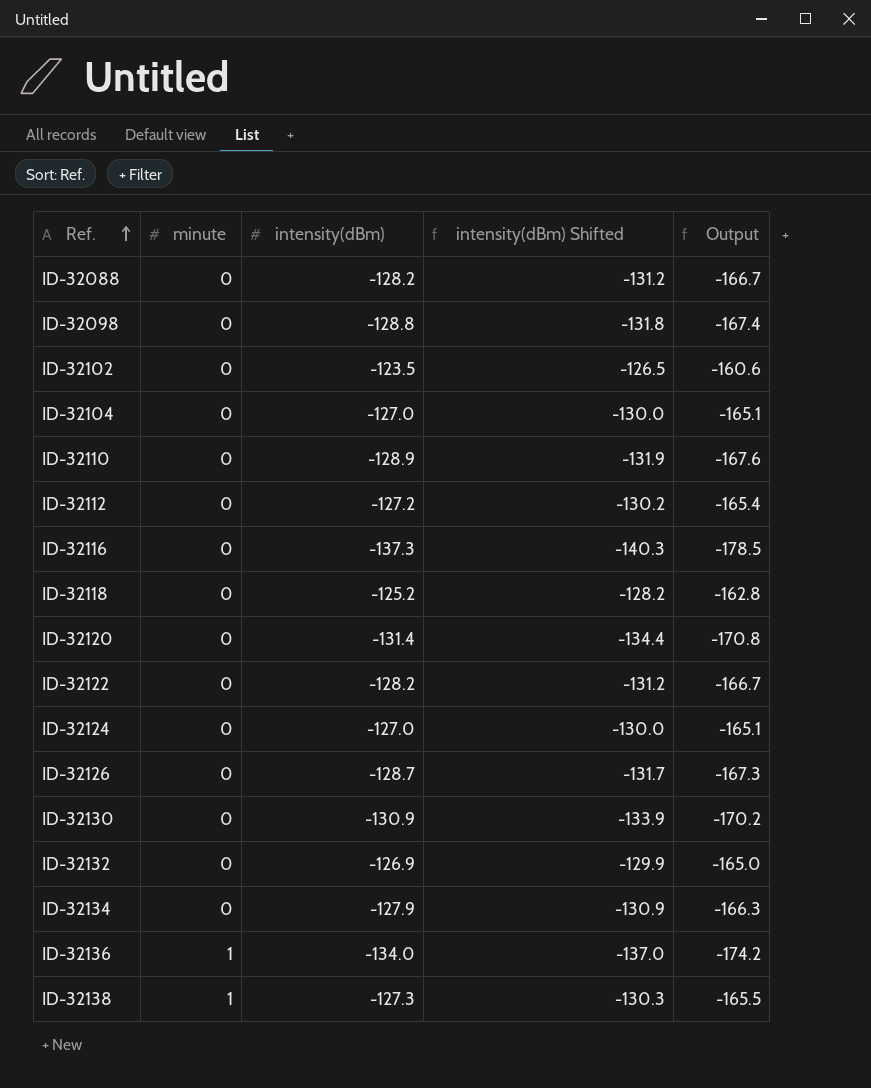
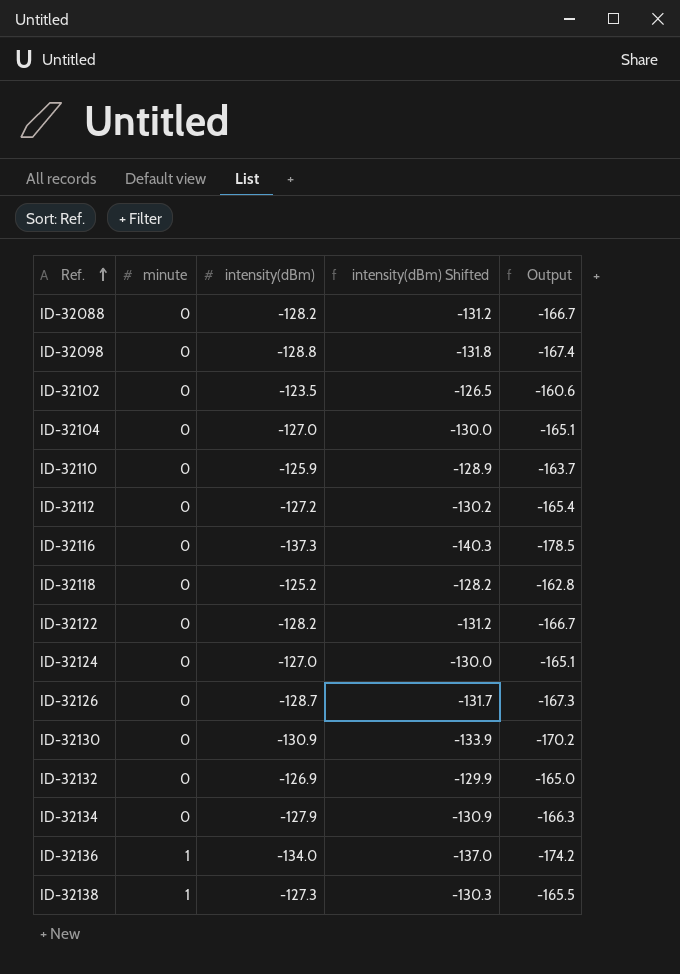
row ID-32120: 0 | -131.4 | -134.4 | -170.8 -> none
ID-32110 | intensity(dBm): -128.9 -> -125.9
ID-32110 | intensity(dBm) Shifted: -131.9 -> -128.9
ID-32110 | Output: -167.6 -> -163.7

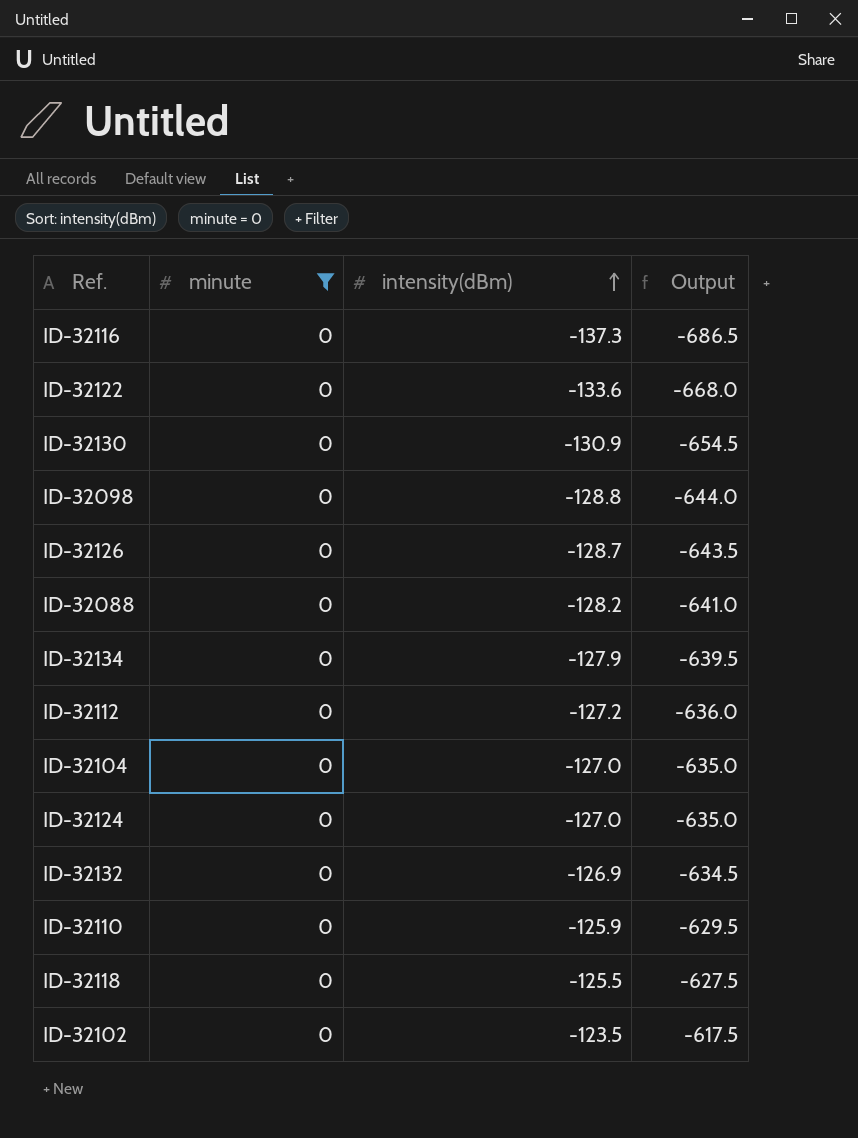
filter: none -> minute = 0
row order: Ref. ascending -> intensity(dBm) ascending
column intensity(dBm) Shifted | formula: [intensity(dBm)] - 3 -> none
column Output | formula: [intensity(dBm)] * 1.3 -> [intensity(dBm)] * 5
ID-32122 | intensity(dBm): -128.2 -> -133.6
ID-32118 | intensity(dBm): -125.2 -> -125.5

